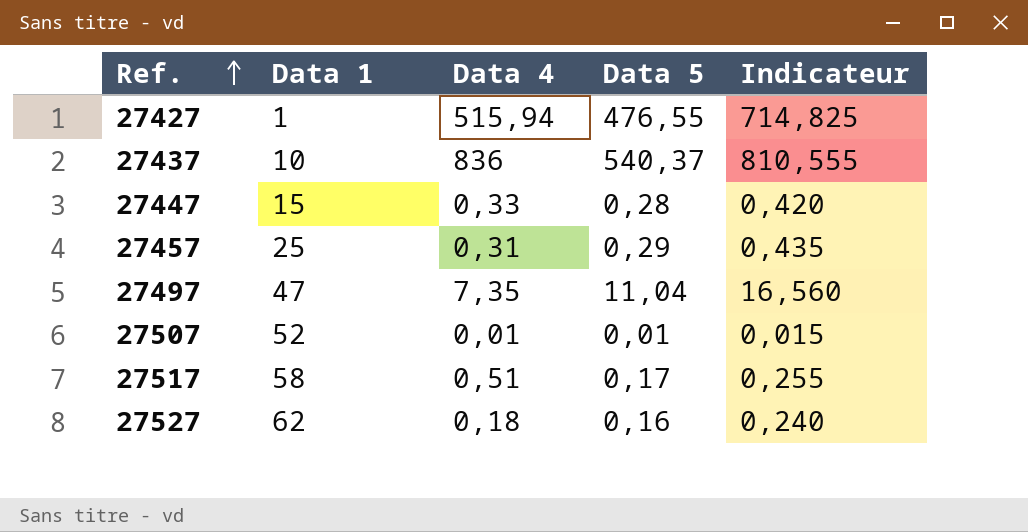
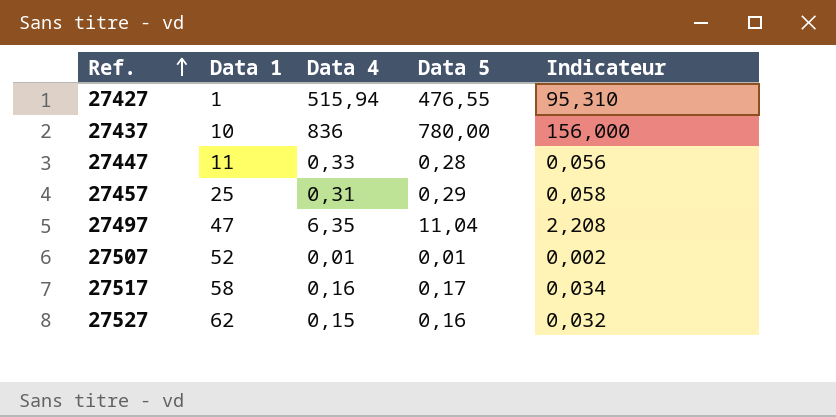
column Indicateur | formula: [Data 5] * 1,5 -> [Data 5] * 0,2
27437 | Data 5: 540,37 -> 780,00
27447 | Data 1: 15 -> 11
27497 | Data 4: 7,35 -> 6,35
27517 | Data 4: 0,51 -> 0,16
27527 | Data 4: 0,18 -> 0,15

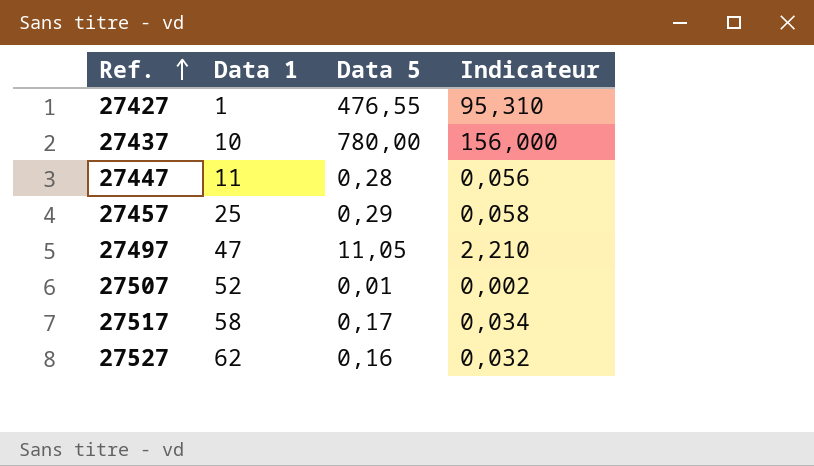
column Data 4 | position: 3 -> none
27497 | Data 5: 11,04 -> 11,05
27497 | Indicateur: 2,208 -> 2,210

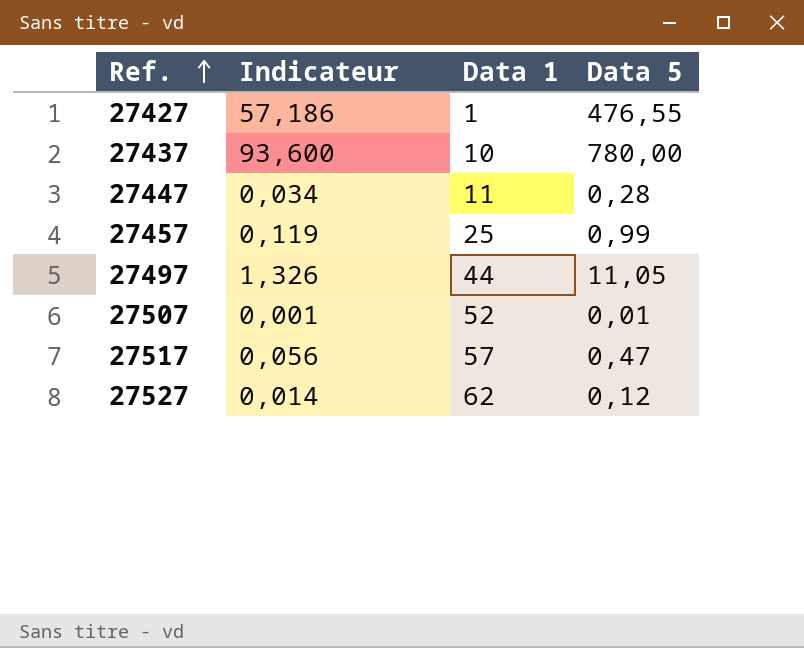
column Indicateur | formula: [Data 5] * 0,2 -> [Data 5] * 0,12
column Indicateur | position: 4 -> 2
27457 | Data 5: 0,29 -> 0,99
27497 | Data 1: 47 -> 44
27517 | Data 1: 58 -> 57
27517 | Data 5: 0,17 -> 0,47
27527 | Data 5: 0,16 -> 0,12

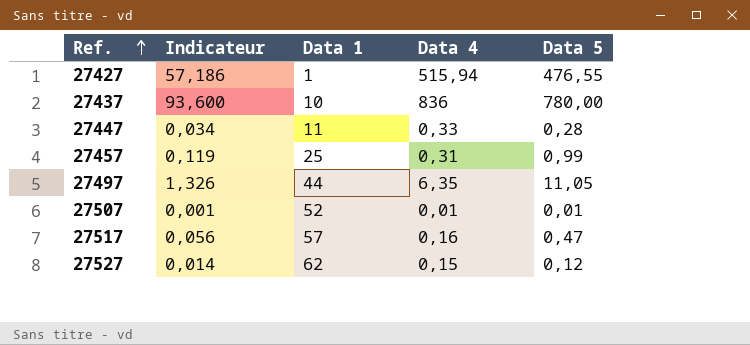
column Data 4 | position: none -> 4

